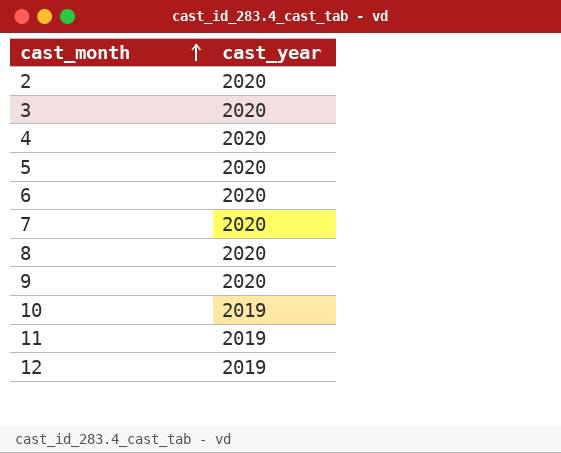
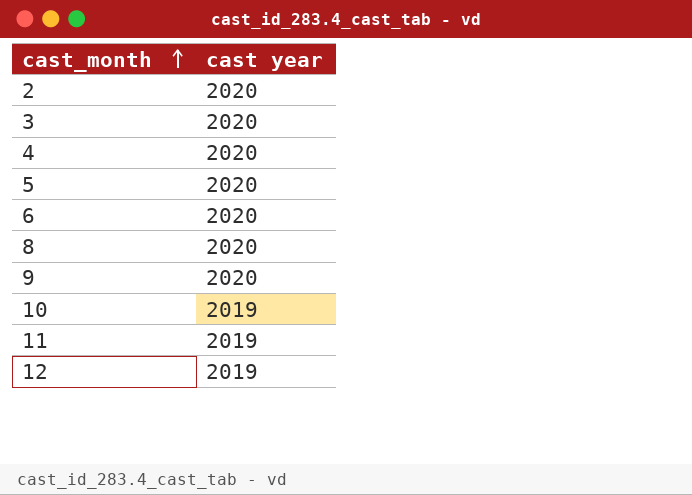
column name: cast_year -> cast year
row 7: 2020 -> none

